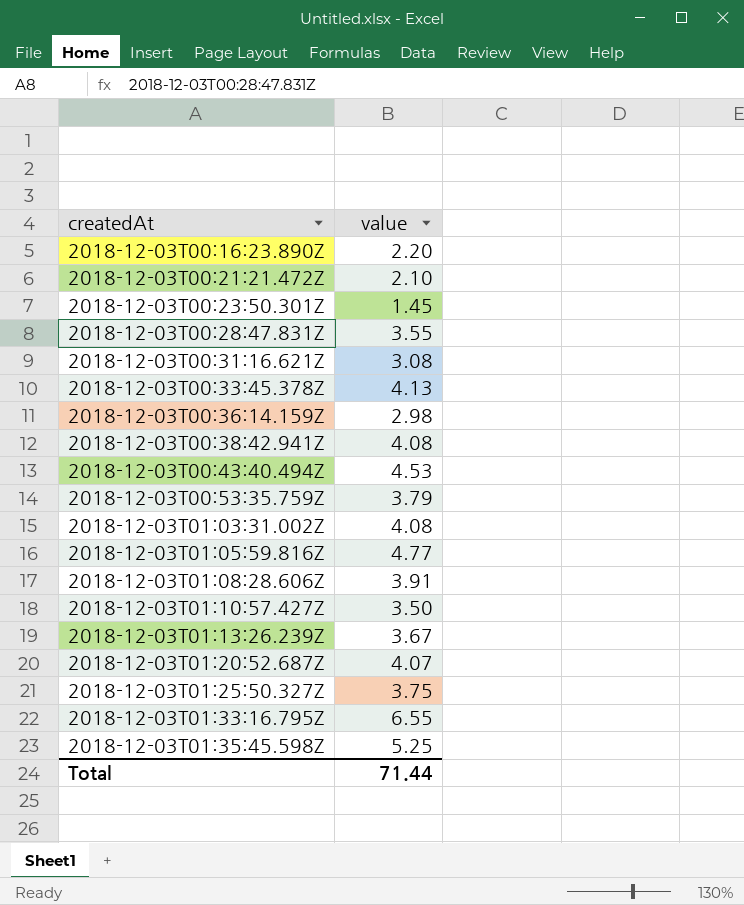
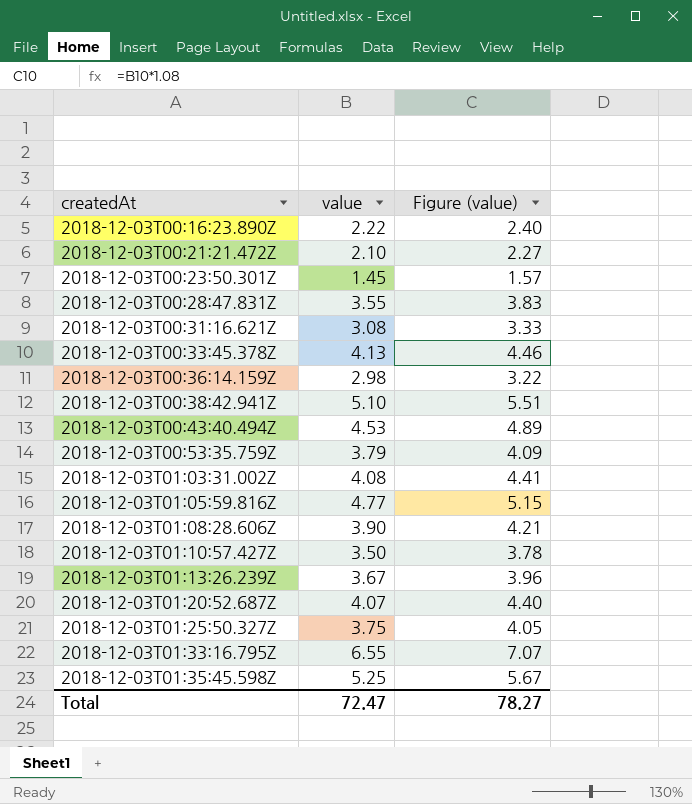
column Figure (value) | formula: none -> [value] * 1.08
2018-12-03T00:16:23.890Z | value: 2.20 -> 2.22
2018-12-03T00:38:42.941Z | value: 4.08 -> 5.10
2018-12-03T01:08:28.606Z | value: 3.91 -> 3.90
Total | value: 71.44 -> 72.47

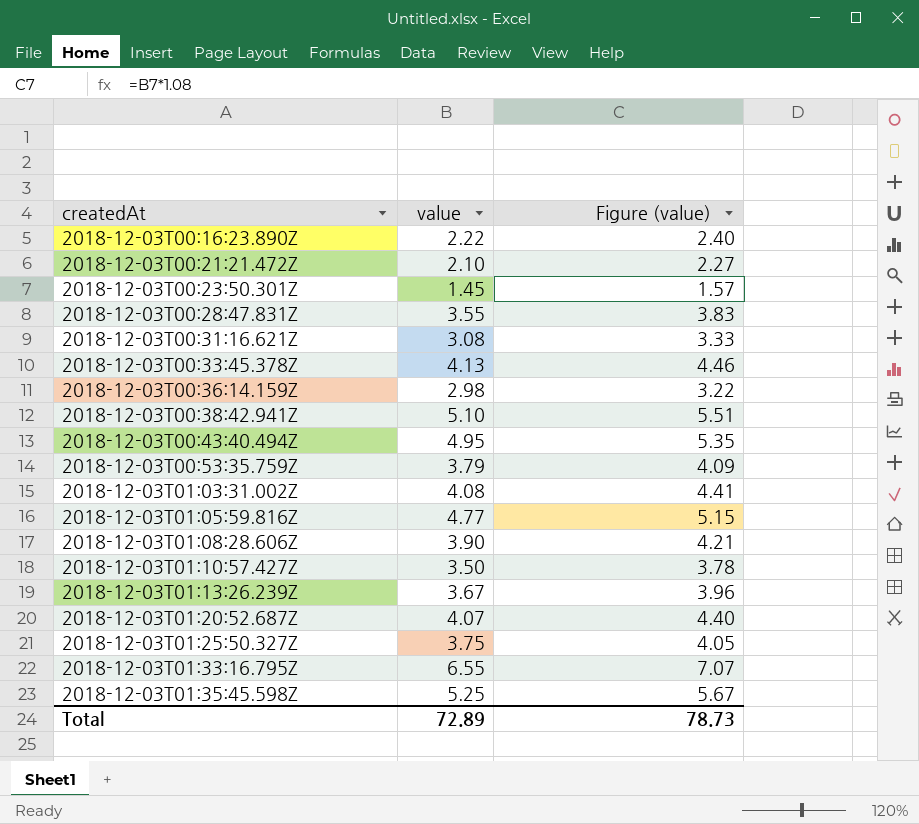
2018-12-03T00:43:40.494Z | value: 4.53 -> 4.95
2018-12-03T00:43:40.494Z | Figure (value): 4.89 -> 5.35
Total | value: 72.47 -> 72.89
Total | Figure (value): 78.27 -> 78.73

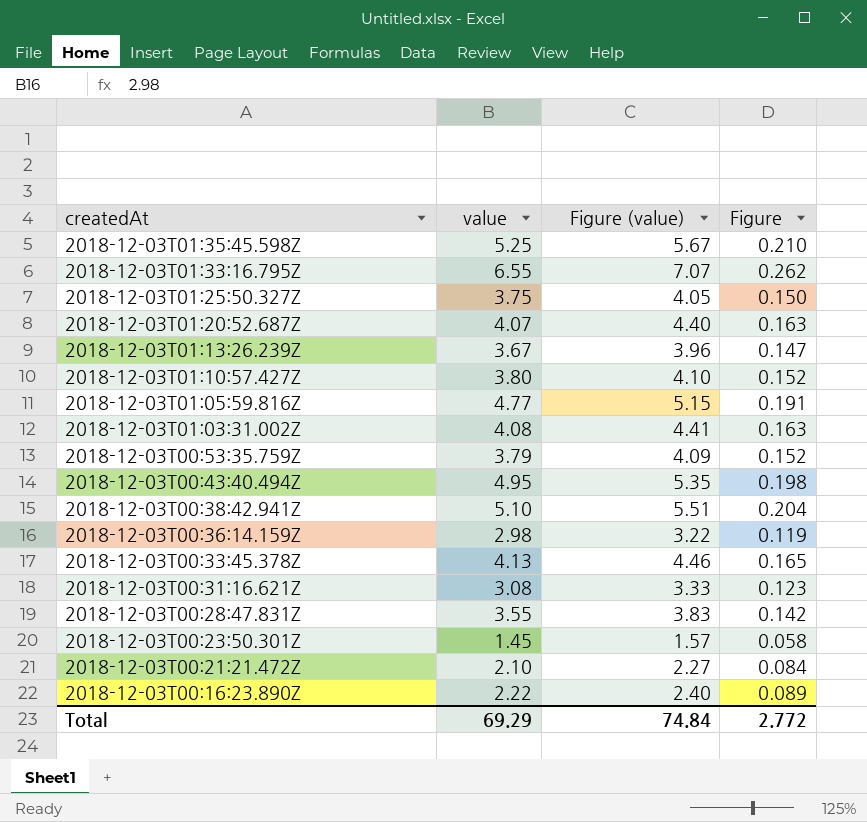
row order: createdAt ascending -> createdAt descending
column Figure | formula: none -> [value] * 0.04
row 2018-12-03T01:08:28.606Z: 3.90 | 4.21 -> none
2018-12-03T01:10:57.427Z | value: 3.50 -> 3.80
2018-12-03T01:10:57.427Z | Figure (value): 3.78 -> 4.10
Total | value: 72.89 -> 69.29
Total | Figure (value): 78.73 -> 74.84

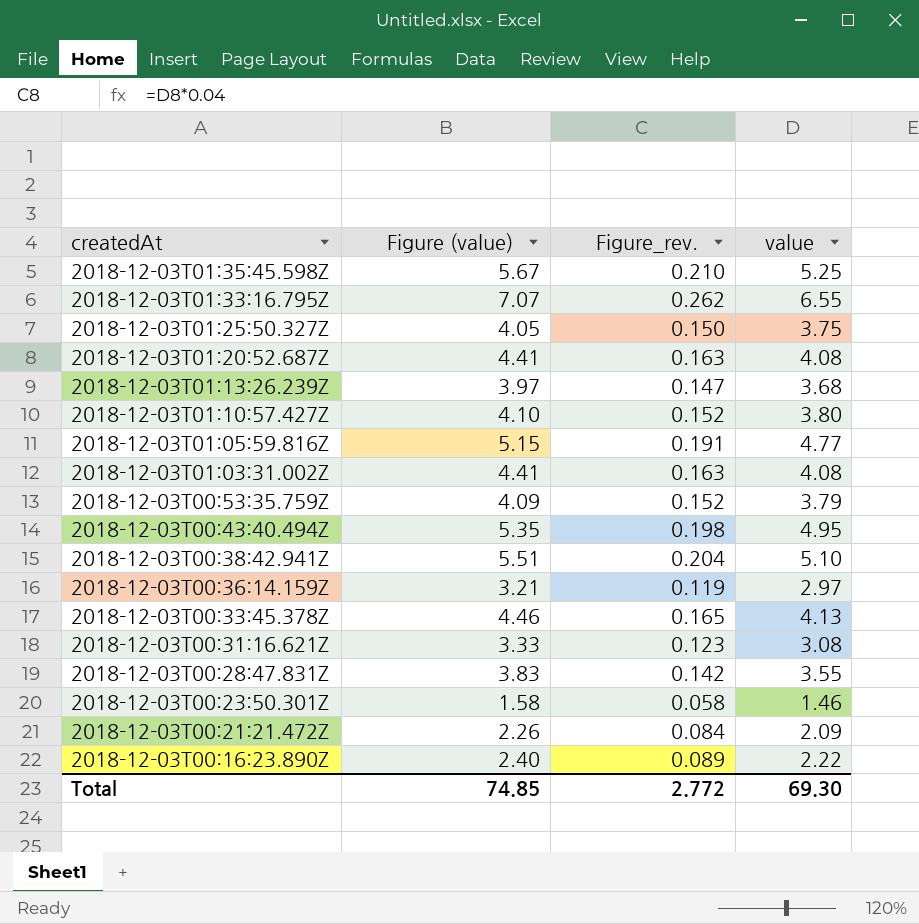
column name: Figure -> Figure_rev.
column value | position: 2 -> 4
2018-12-03T01:20:52.687Z | Figure (value): 4.40 -> 4.41
2018-12-03T01:20:52.687Z | value: 4.07 -> 4.08
2018-12-03T01:13:26.239Z | Figure (value): 3.96 -> 3.97
2018-12-03T01:13:26.239Z | value: 3.67 -> 3.68
2018-12-03T00:36:14.159Z | Figure (value): 3.22 -> 3.21
2018-12-03T00:36:14.159Z | value: 2.98 -> 2.97
2018-12-03T00:23:50.301Z | Figure (value): 1.57 -> 1.58
2018-12-03T00:23:50.301Z | value: 1.45 -> 1.46
2018-12-03T00:21:21.472Z | Figure (value): 2.27 -> 2.26
2018-12-03T00:21:21.472Z | value: 2.10 -> 2.09
Total | Figure (value): 74.84 -> 74.85
Total | value: 69.29 -> 69.30

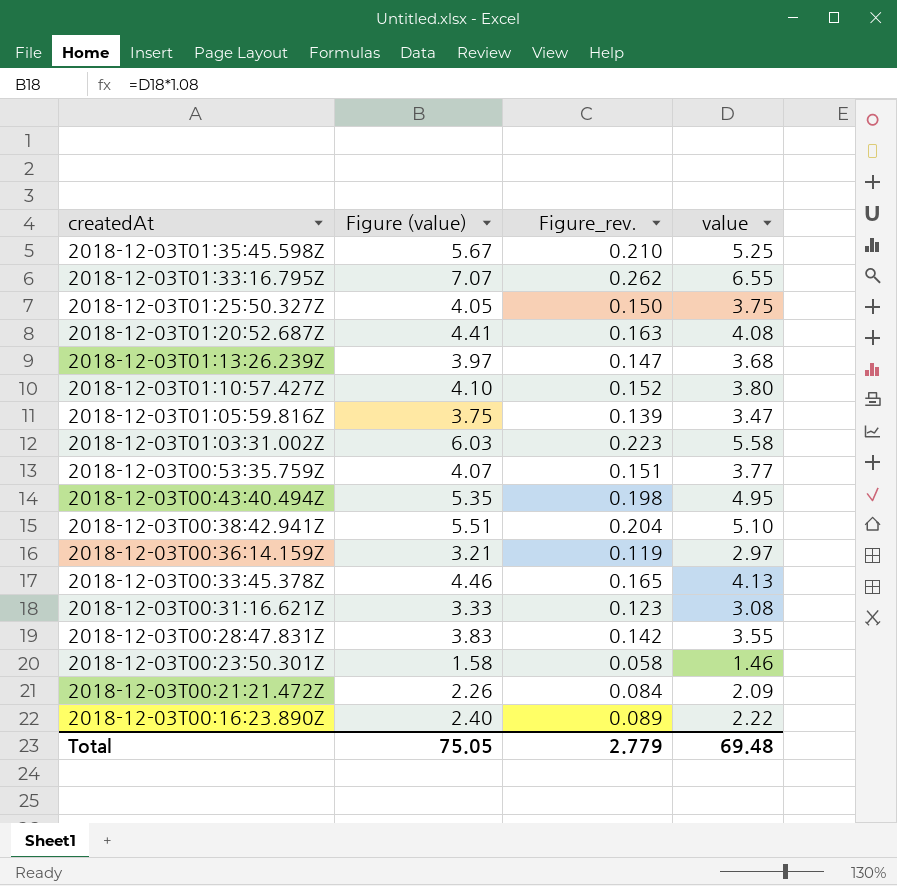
2018-12-03T01:05:59.816Z | Figure (value): 5.15 -> 3.75
2018-12-03T01:05:59.816Z | Figure_rev.: 0.191 -> 0.139
2018-12-03T01:05:59.816Z | value: 4.77 -> 3.47
2018-12-03T01:03:31.002Z | Figure (value): 4.41 -> 6.03
2018-12-03T01:03:31.002Z | Figure_rev.: 0.163 -> 0.223
2018-12-03T01:03:31.002Z | value: 4.08 -> 5.58
2018-12-03T00:53:35.759Z | Figure (value): 4.09 -> 4.07
2018-12-03T00:53:35.759Z | Figure_rev.: 0.152 -> 0.151
2018-12-03T00:53:35.759Z | value: 3.79 -> 3.77
Total | Figure (value): 74.85 -> 75.05
Total | Figure_rev.: 2.772 -> 2.779
Total | value: 69.30 -> 69.48

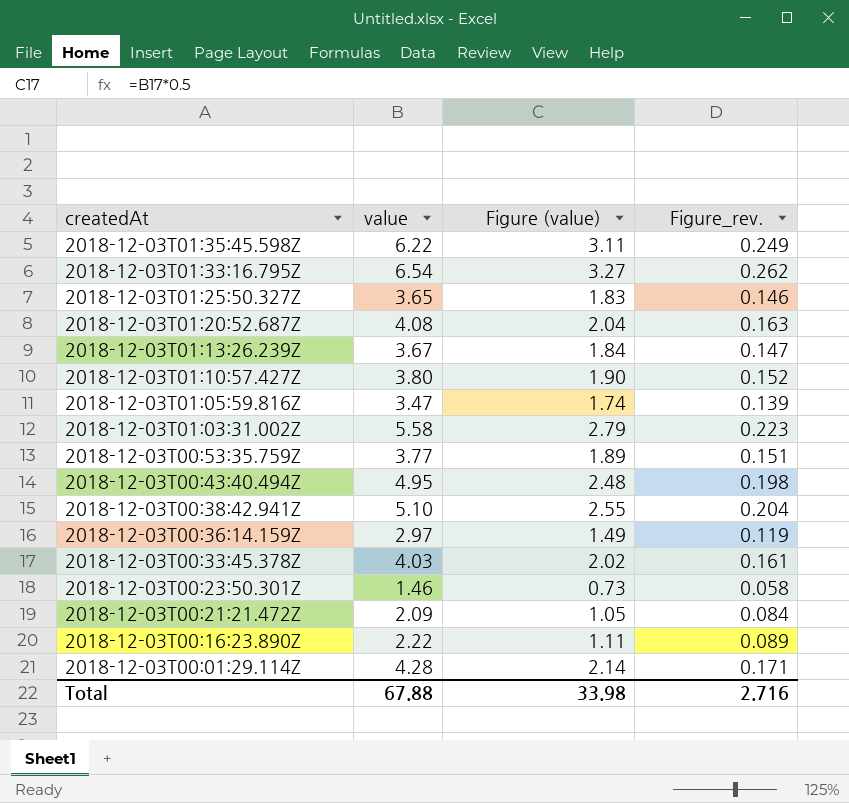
column value | position: 4 -> 2
column Figure (value) | formula: [value] * 1.08 -> [value] * 0.5
row 2018-12-03T00:31:16.621Z: 3.33 | 0.123 | 3.08 -> none
row 2018-12-03T00:28:47.831Z: 3.83 | 0.142 | 3.55 -> none
2018-12-03T01:35:45.598Z | value: 5.25 -> 6.22
2018-12-03T01:35:45.598Z | Figure_rev.: 0.210 -> 0.249
2018-12-03T01:33:16.795Z | value: 6.55 -> 6.54
2018-12-03T01:25:50.327Z | value: 3.75 -> 3.65
2018-12-03T01:25:50.327Z | Figure_rev.: 0.150 -> 0.146
2018-12-03T01:13:26.239Z | value: 3.68 -> 3.67
2018-12-03T00:33:45.378Z | value: 4.13 -> 4.03
2018-12-03T00:33:45.378Z | Figure_rev.: 0.165 -> 0.161
row 2018-12-03T00:01:29.114Z: none -> 4.28 | 2.14 | 0.171
Total | value: 69.48 -> 67.88
Total | Figure (value): 75.05 -> 33.98
Total | Figure_rev.: 2.779 -> 2.716

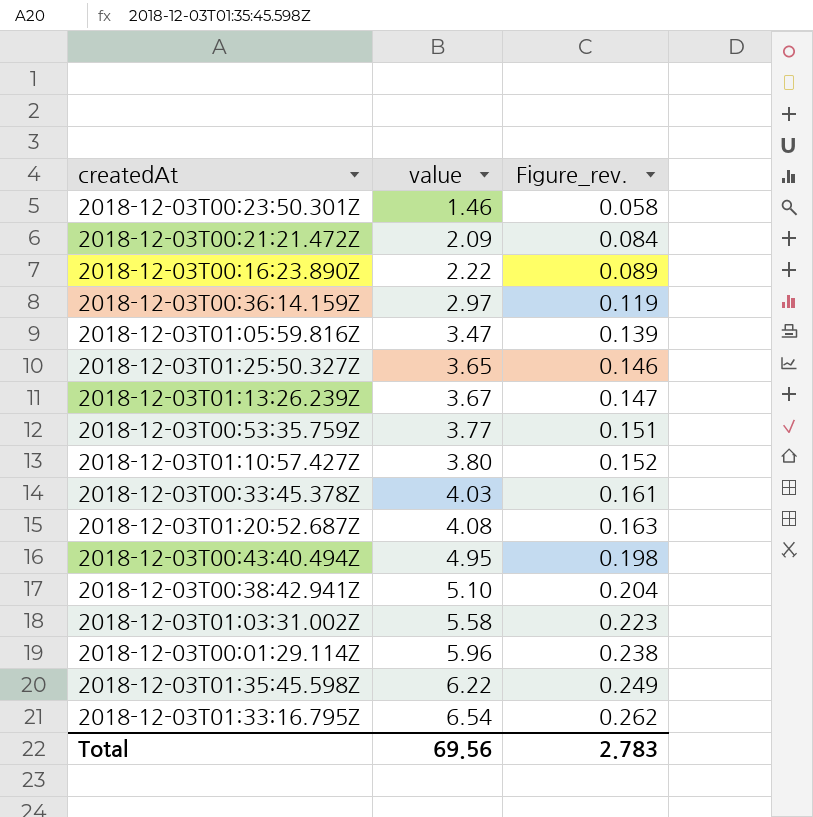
row order: createdAt descending -> value ascending
column Figure (value) | formula: [value] * 0.5 -> none
2018-12-03T00:01:29.114Z | value: 4.28 -> 5.96
2018-12-03T00:01:29.114Z | Figure_rev.: 0.171 -> 0.238
Total | value: 67.88 -> 69.56
Total | Figure_rev.: 2.716 -> 2.783

